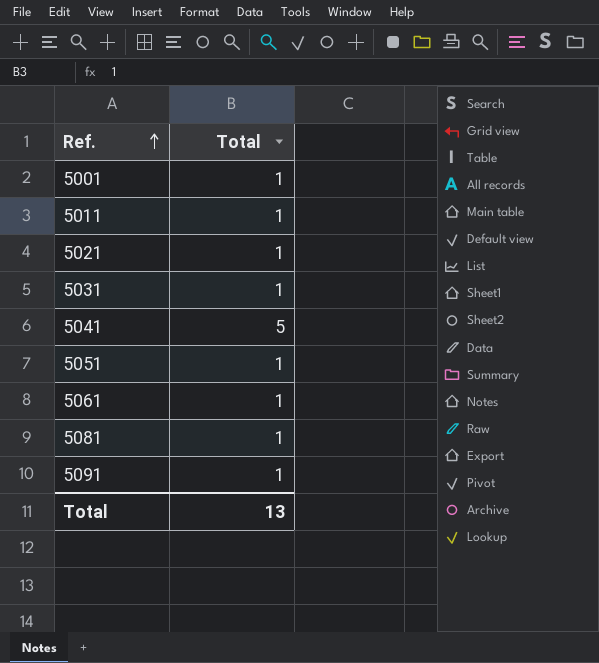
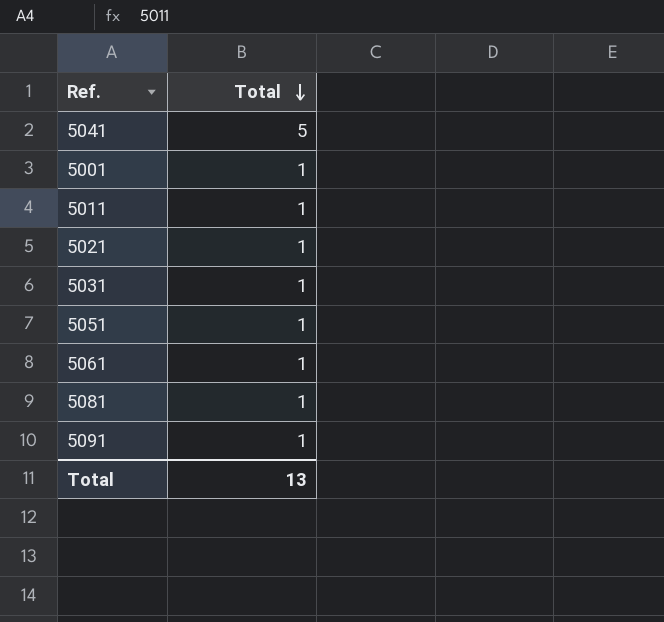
row order: Ref. ascending -> Total descending

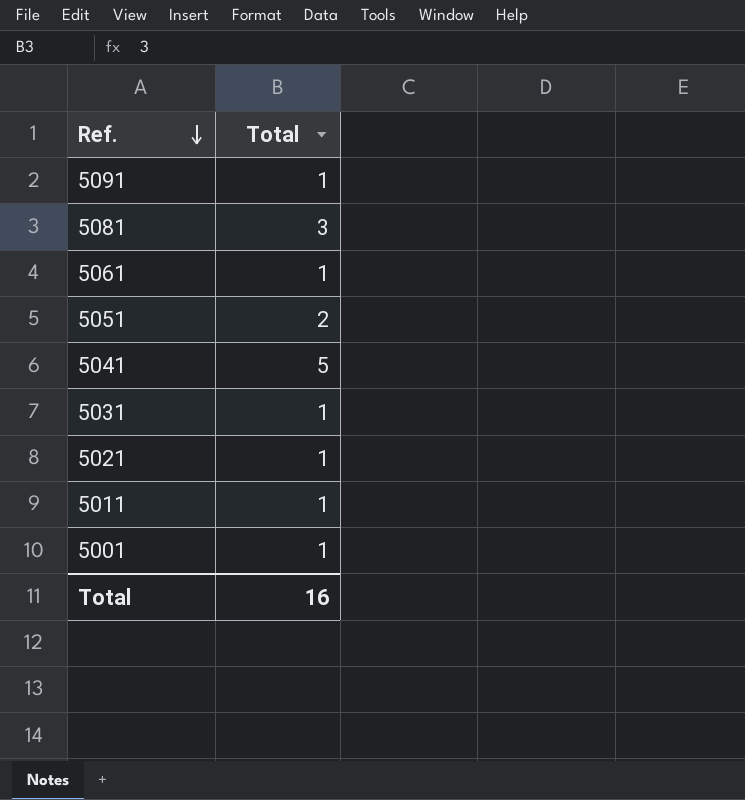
row order: Total descending -> Ref. descending
5081 | Total: 1 -> 3
5051 | Total: 1 -> 2
Total | Total: 13 -> 16

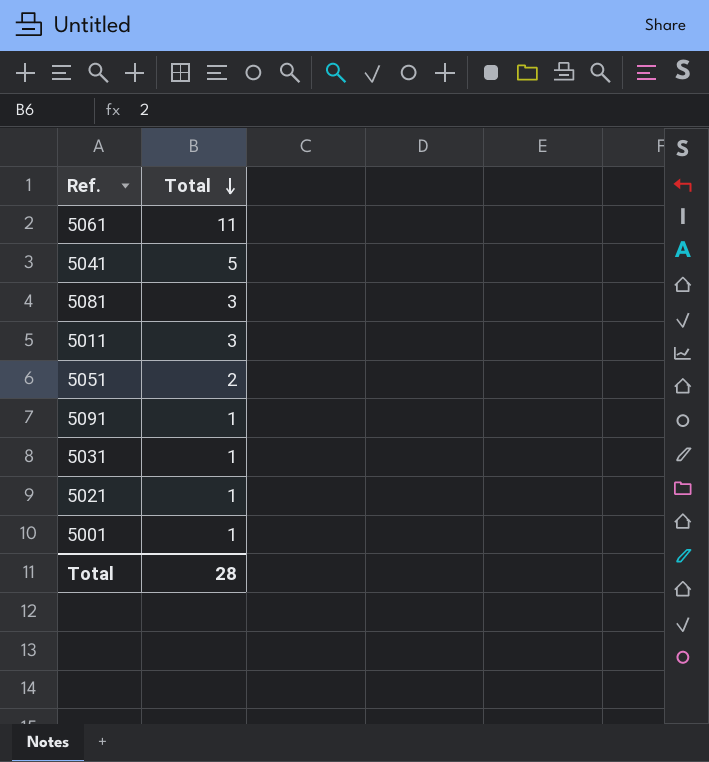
row order: Ref. descending -> Total descending
5061 | Total: 1 -> 11
5011 | Total: 1 -> 3
Total | Total: 16 -> 28

